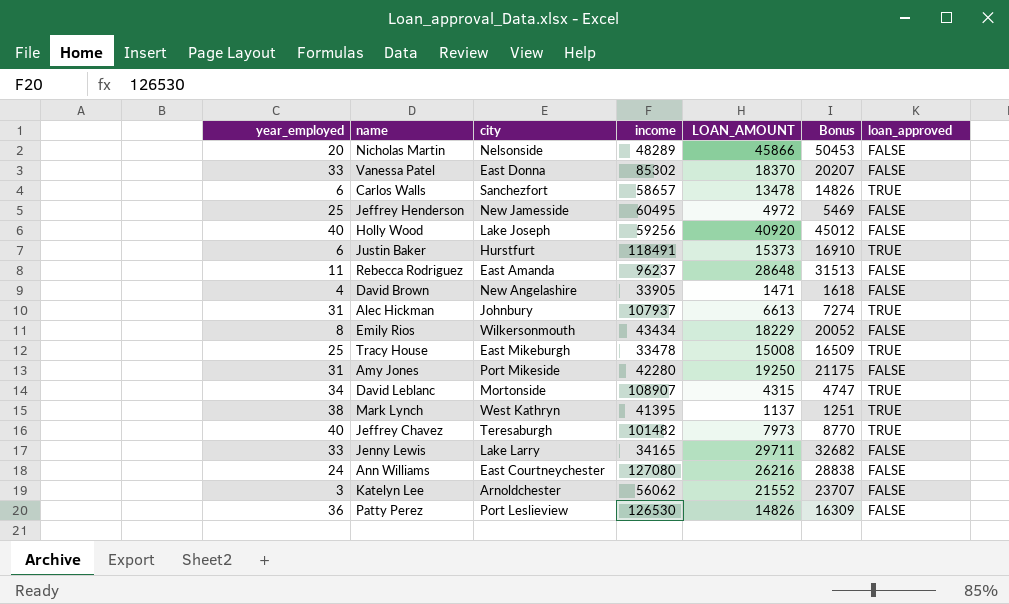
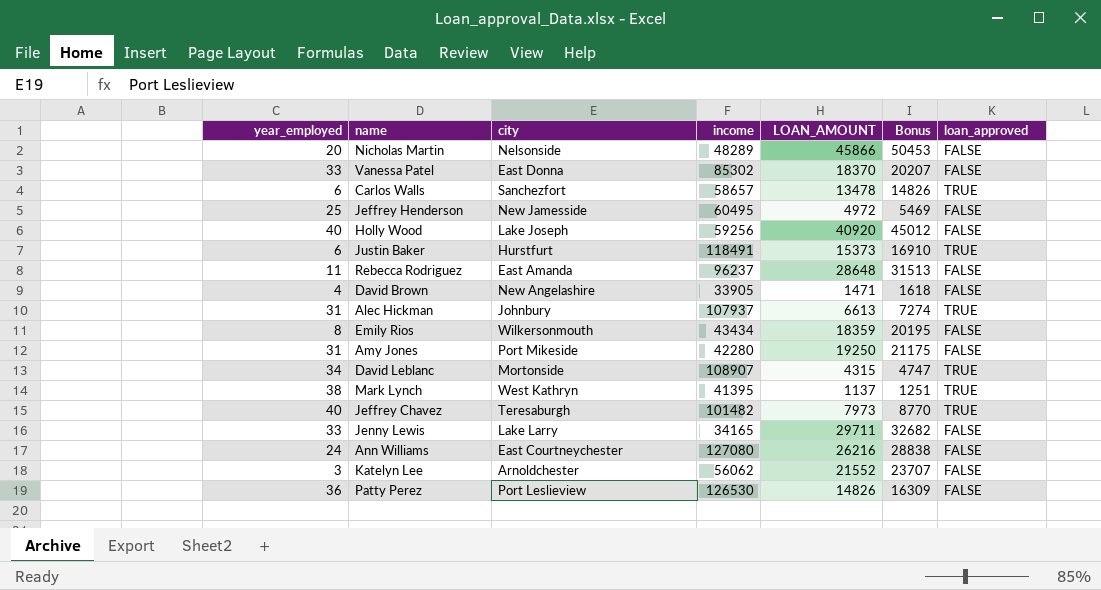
row Tracy House: 25 | East Mikeburgh | 33478 | 15008 | 16509 | TRUE -> none
Emily Rios | LOAN_AMOUNT: 18229 -> 18359
Emily Rios | Bonus: 20052 -> 20195

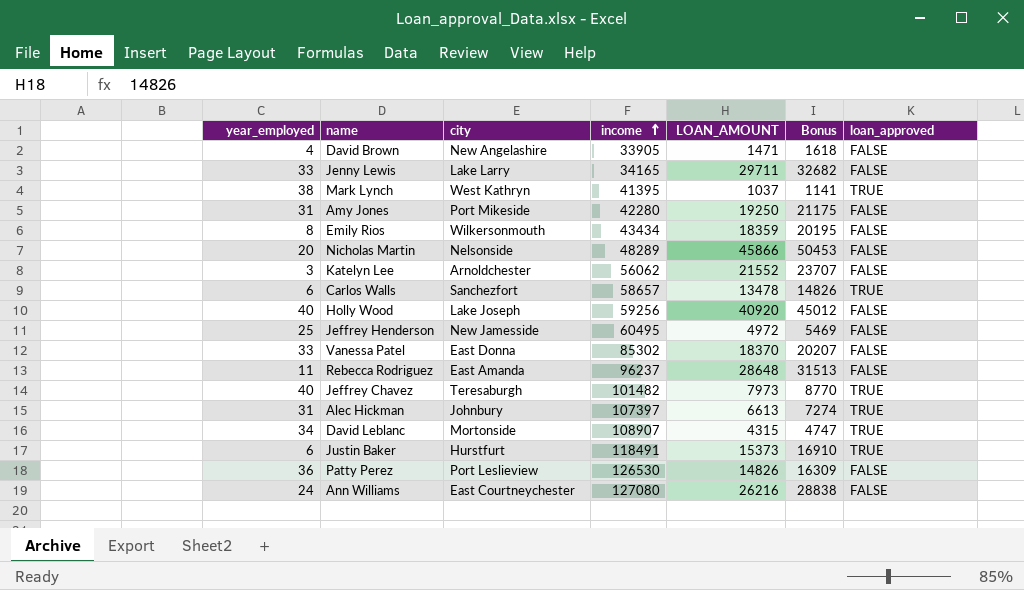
row order: none -> income ascending
Mark Lynch | LOAN_AMOUNT: 1137 -> 1037
Mark Lynch | Bonus: 1251 -> 1141
Alec Hickman | income: 107937 -> 107397

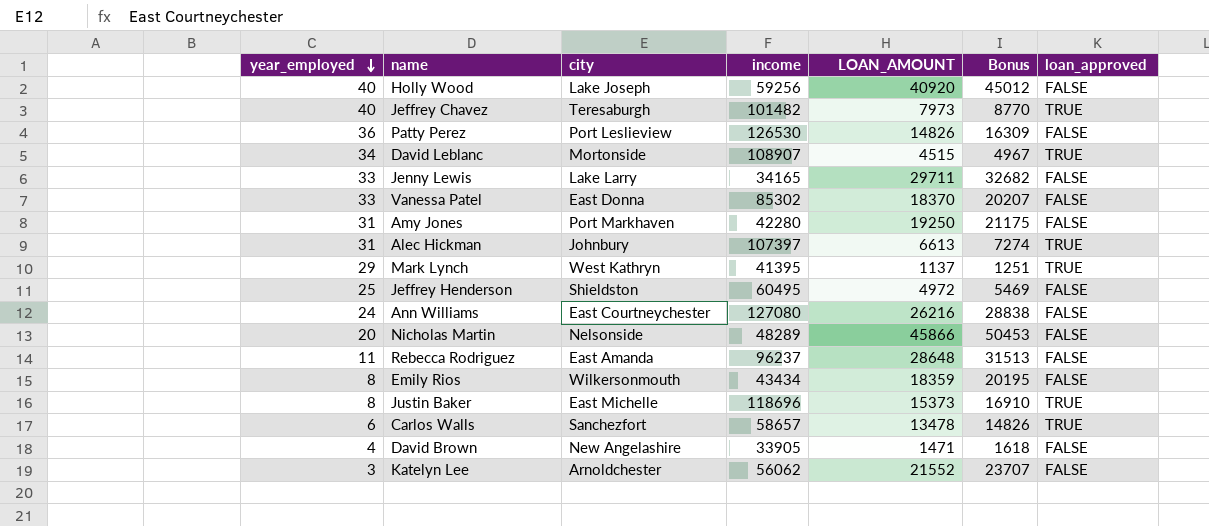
row order: income ascending -> year_employed descending
David Leblanc | LOAN_AMOUNT: 4315 -> 4515
David Leblanc | Bonus: 4747 -> 4967
Amy Jones | city: Port Mikeside -> Port Markhaven
Mark Lynch | year_employed: 38 -> 29
Mark Lynch | LOAN_AMOUNT: 1037 -> 1137
Mark Lynch | Bonus: 1141 -> 1251
Jeffrey Henderson | city: New Jamesside -> Shieldston
Justin Baker | year_employed: 6 -> 8
Justin Baker | city: Hurstfurt -> East Michelle
Justin Baker | income: 118491 -> 118696

